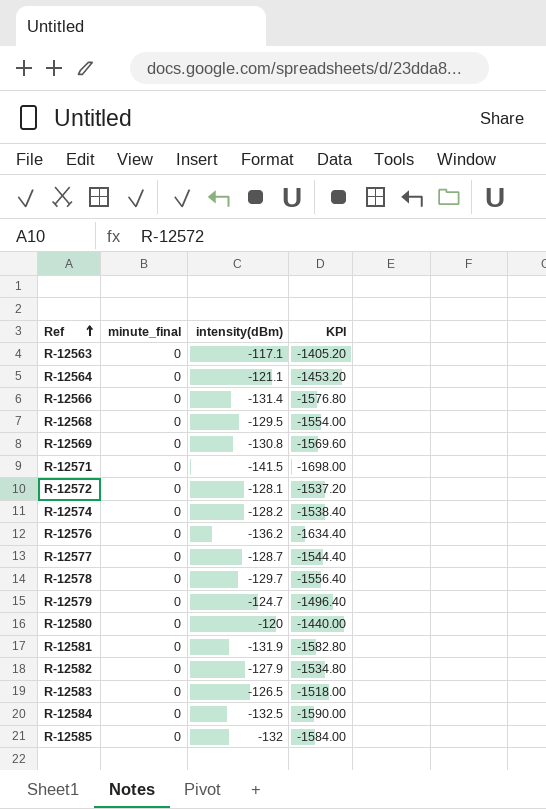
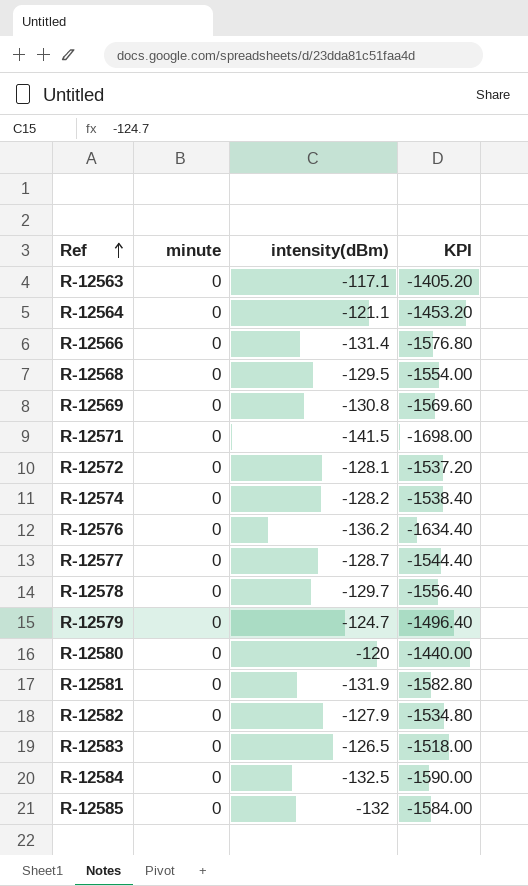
column name: minute_final -> minute

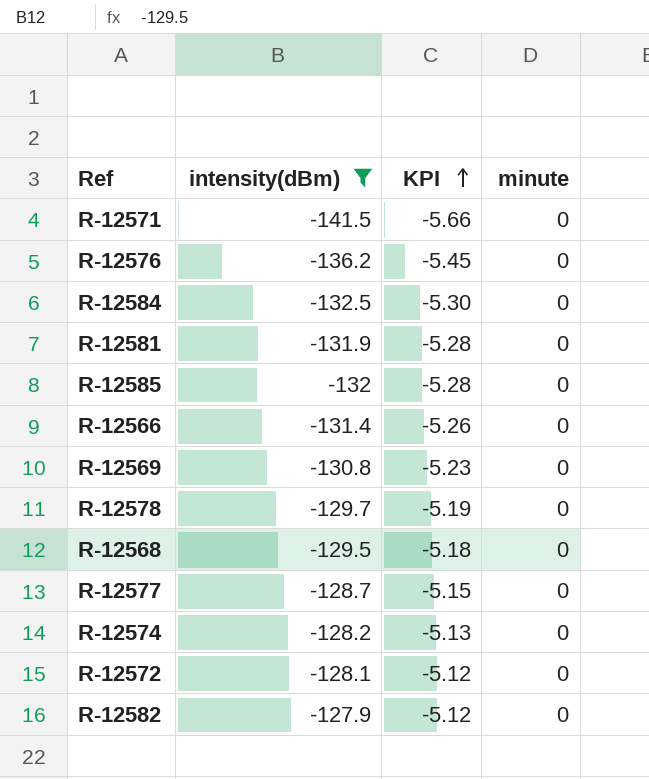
filter: none -> intensity(dBm) <= -127.9
row order: Ref ascending -> KPI ascending
column KPI | formula: [intensity(dBm)] * 12 -> [intensity(dBm)] * 0.04
column minute | position: 2 -> 4

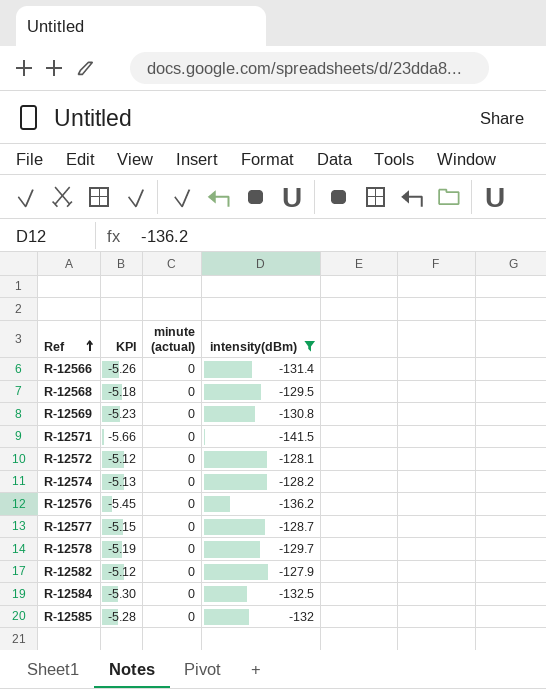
row order: KPI ascending -> Ref ascending
column name: minute -> minute (actual)
column intensity(dBm) | position: 2 -> 4
row R-12581: -131.9 | -5.28 | 0 -> none

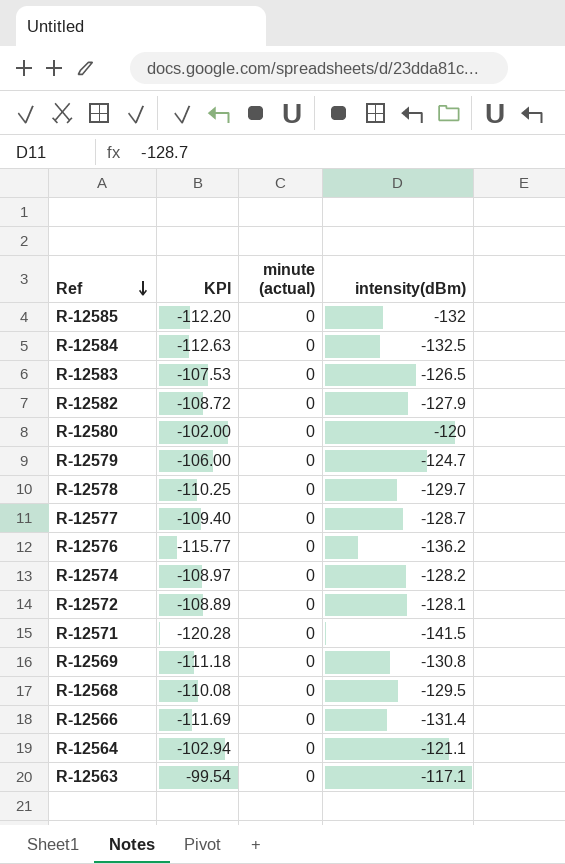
filter: intensity(dBm) <= -127.9 -> none
row order: Ref ascending -> Ref descending
column KPI | formula: [intensity(dBm)] * 0.04 -> [intensity(dBm)] * 0.85

